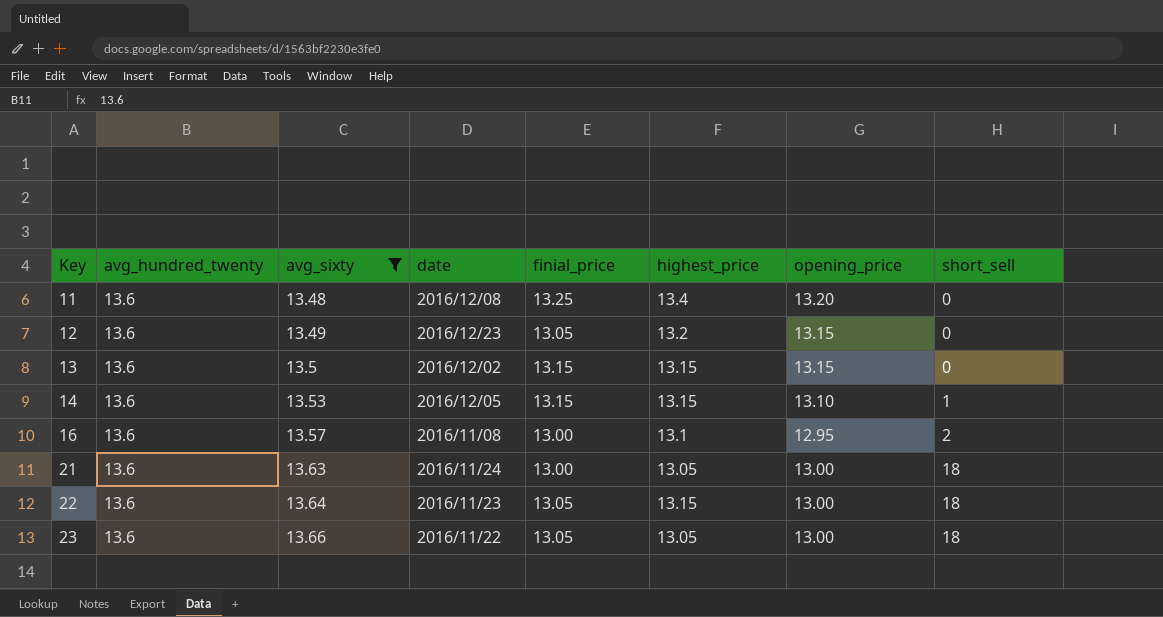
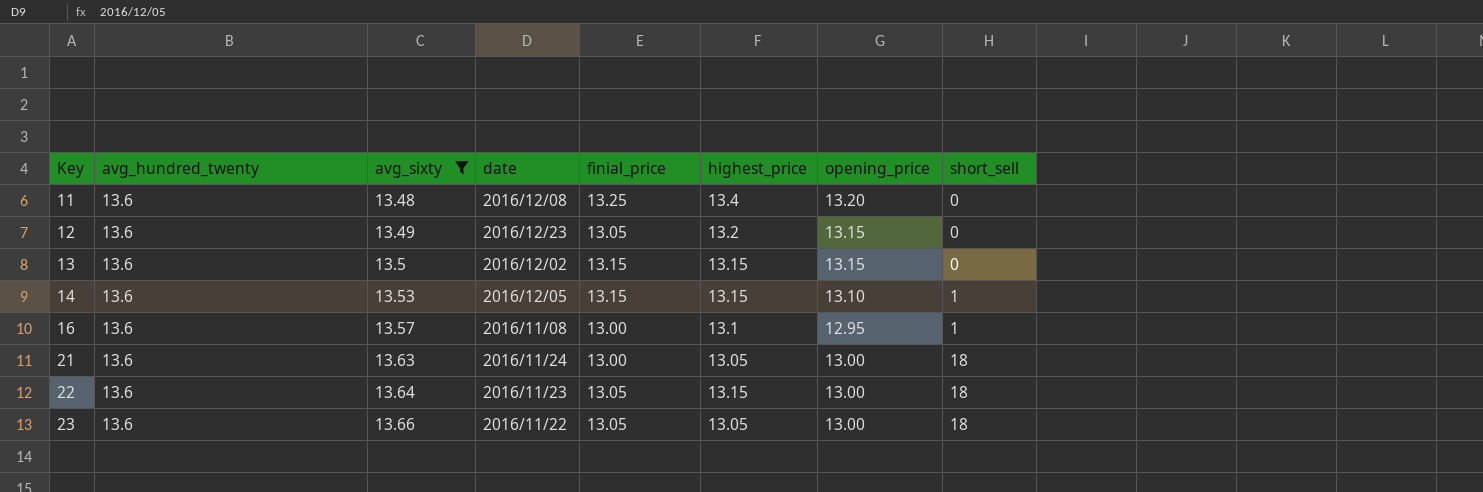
16 | short_sell: 2 -> 1

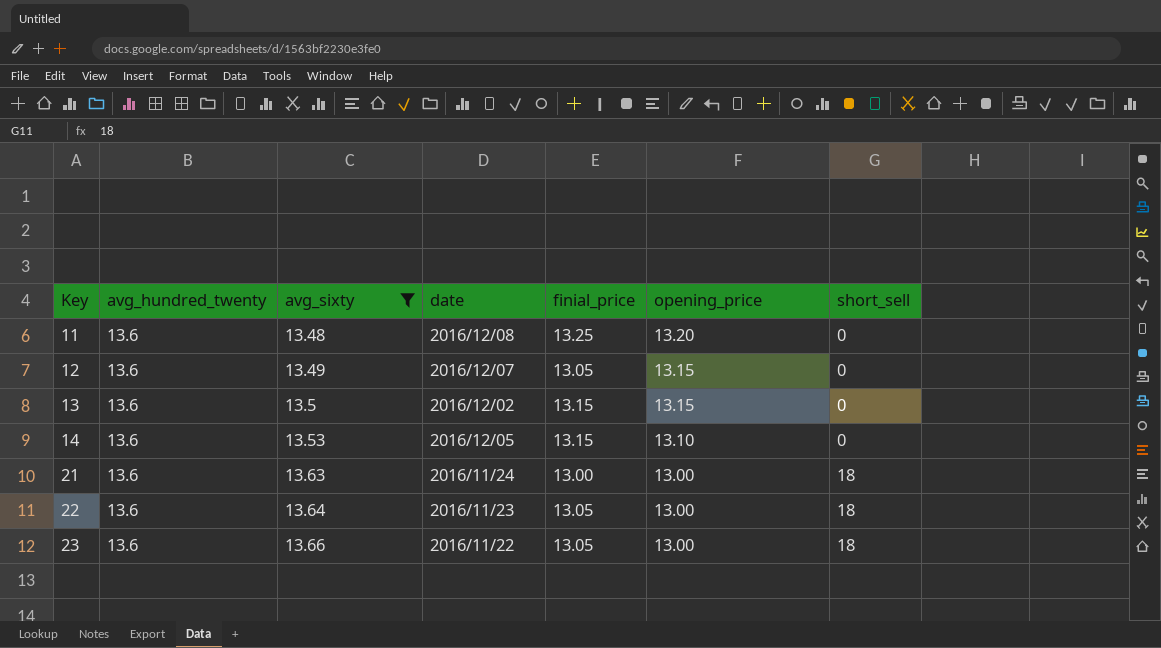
column highest_price | position: 6 -> none
row 16: 13.6 | 13.57 | 2016/11/08 | 13.00 | 13.1 | 12.95 | 1 -> none
12 | date: 2016/12/23 -> 2016/12/07
14 | short_sell: 1 -> 0

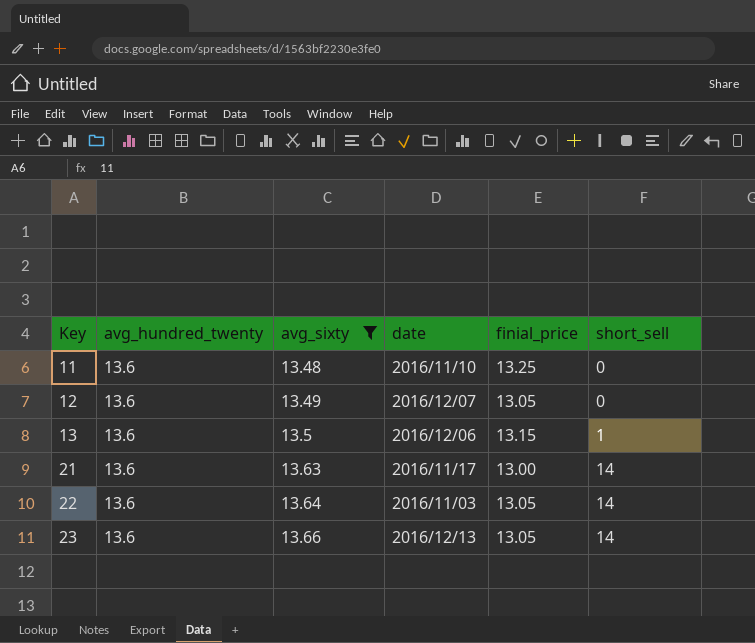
column opening_price | position: 6 -> none
row 14: 13.6 | 13.53 | 2016/12/05 | 13.15 | 13.10 | 0 -> none
11 | date: 2016/12/08 -> 2016/11/10
13 | date: 2016/12/02 -> 2016/12/06
13 | short_sell: 0 -> 1
21 | date: 2016/11/24 -> 2016/11/17
21 | short_sell: 18 -> 14
22 | date: 2016/11/23 -> 2016/11/03
22 | short_sell: 18 -> 14
23 | date: 2016/11/22 -> 2016/12/13
23 | short_sell: 18 -> 14

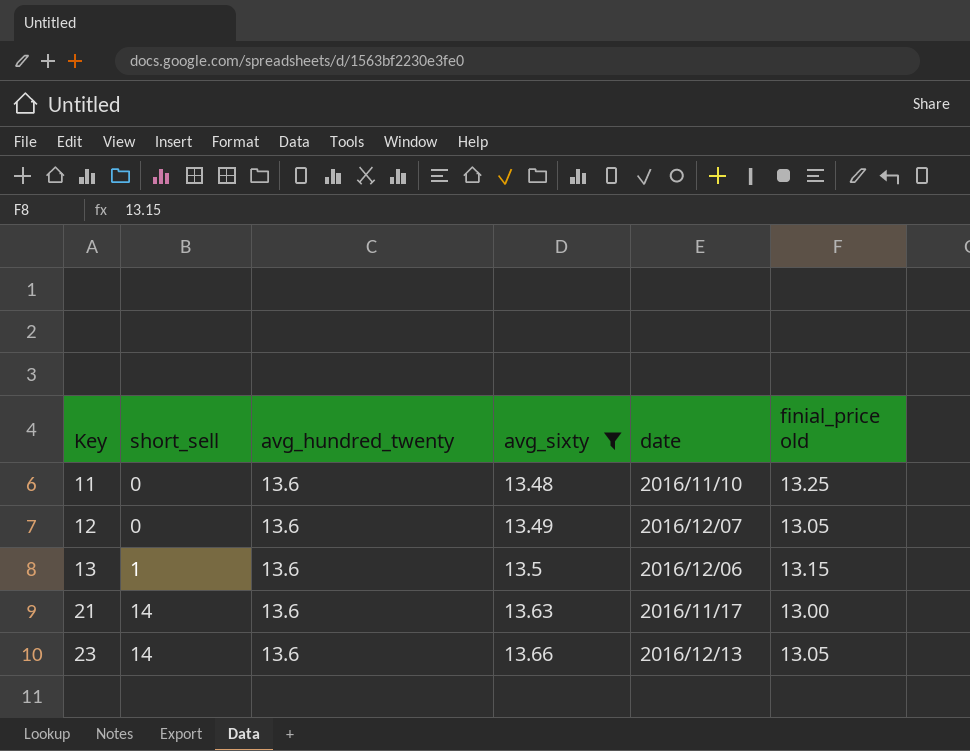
column short_sell | position: 6 -> 2
column name: finial_price -> finial_price old
row 22: 13.6 | 13.64 | 2016/11/03 | 13.05 | 14 -> none

